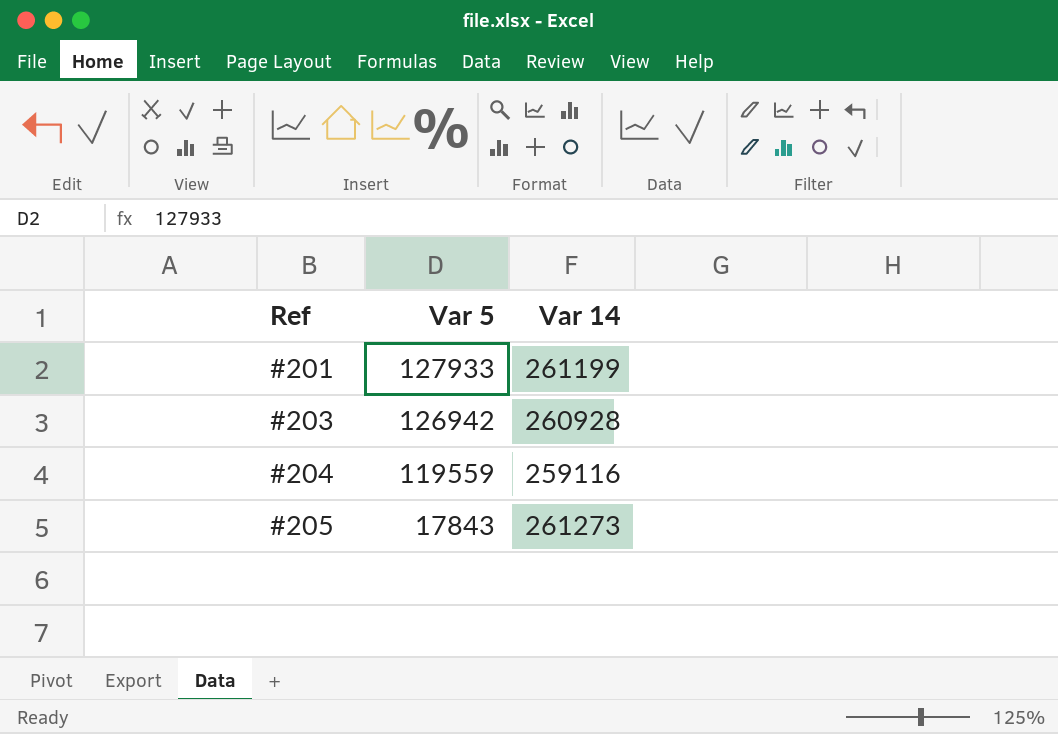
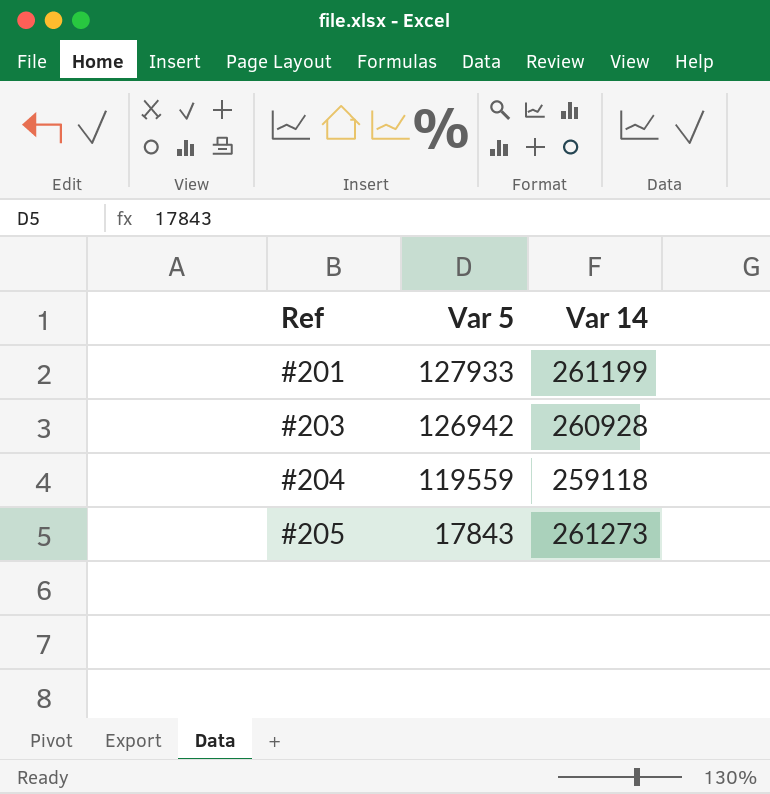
#204 | Var 14: 259116 -> 259118

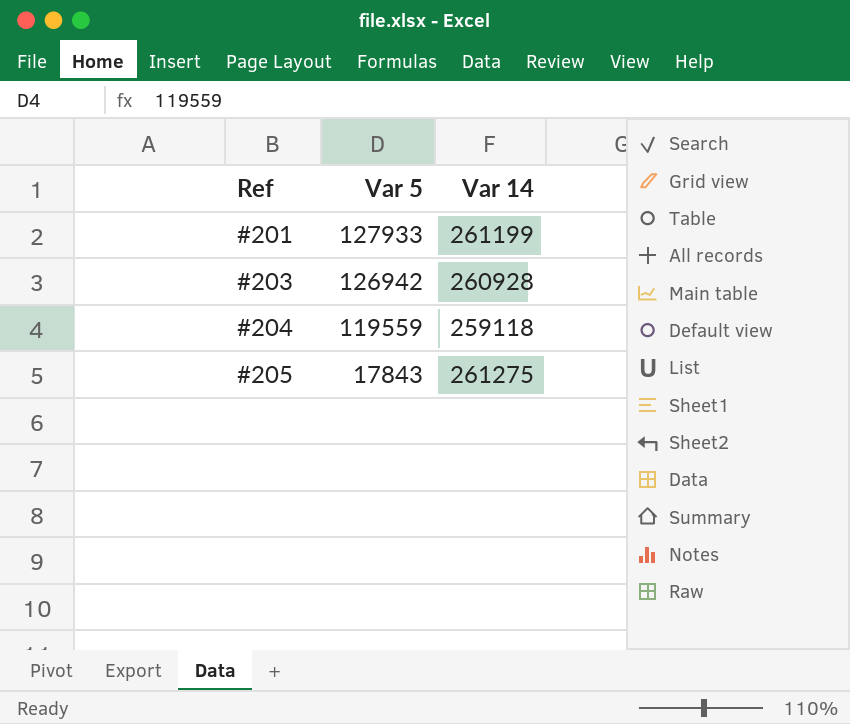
#205 | Var 14: 261273 -> 261275

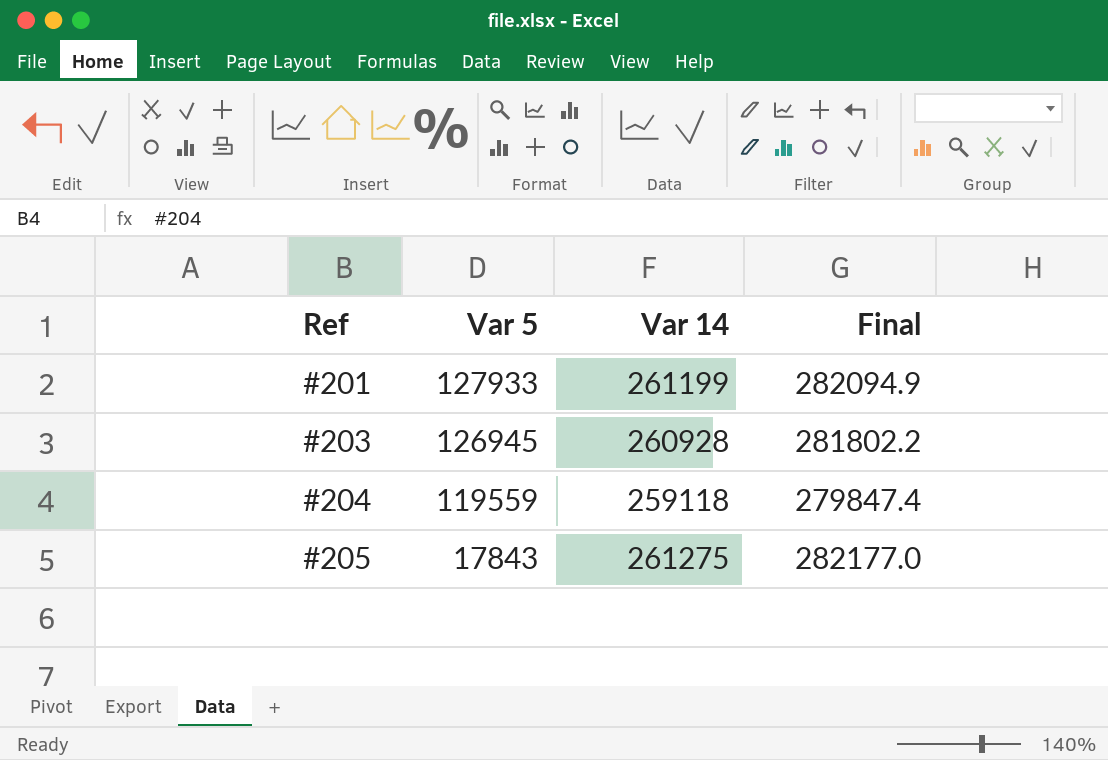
column Final | formula: none -> [Var 14] * 1.08
#203 | Var 5: 126942 -> 126945

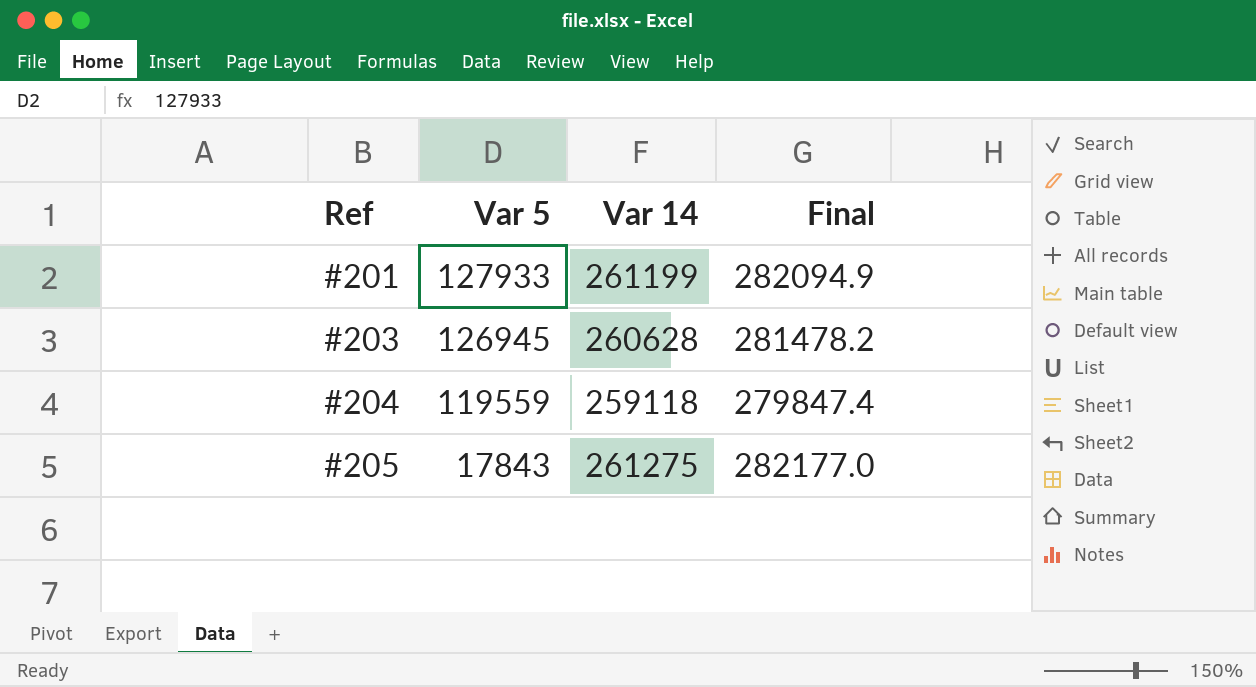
#203 | Var 14: 260928 -> 260628
#203 | Final: 281802.2 -> 281478.2

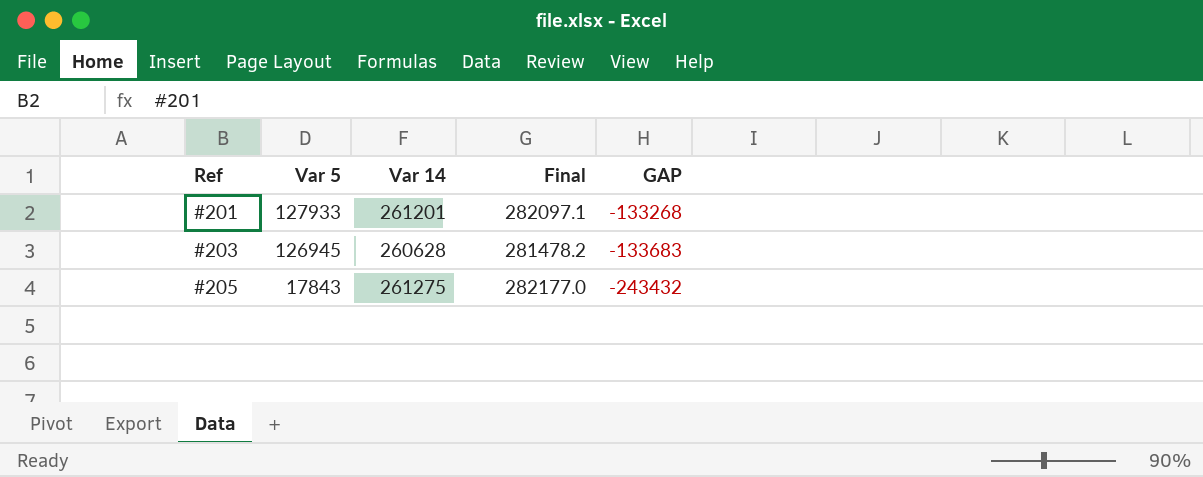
column GAP | formula: none -> [Var 5] - [Var 14]
row #204: 119559 | 259118 | 279847.4 -> none
#201 | Var 14: 261199 -> 261201
#201 | Final: 282094.9 -> 282097.1

